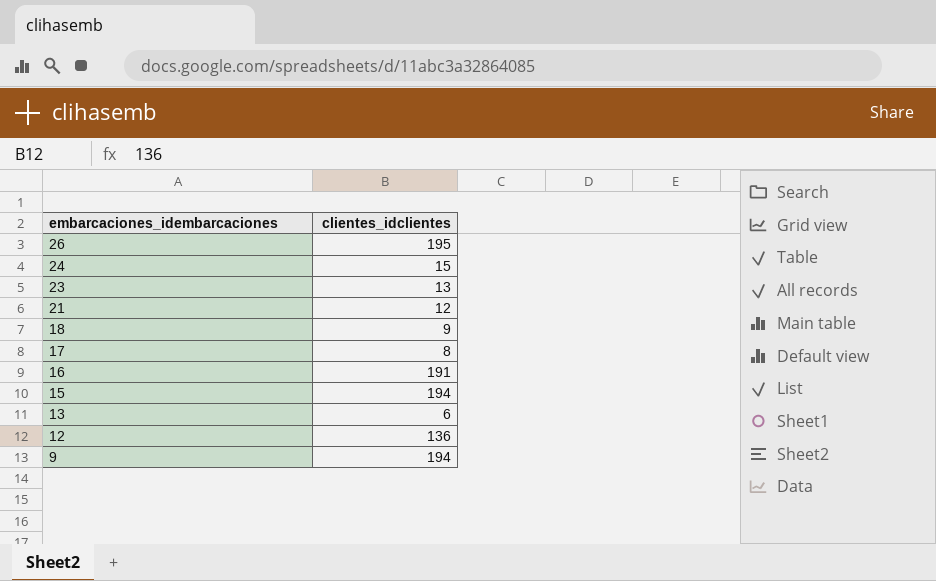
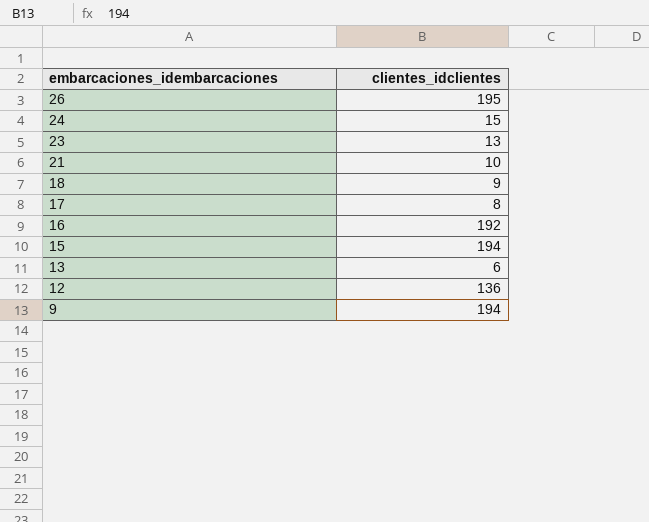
21 | clientes_idclientes: 12 -> 10
16 | clientes_idclientes: 191 -> 192

